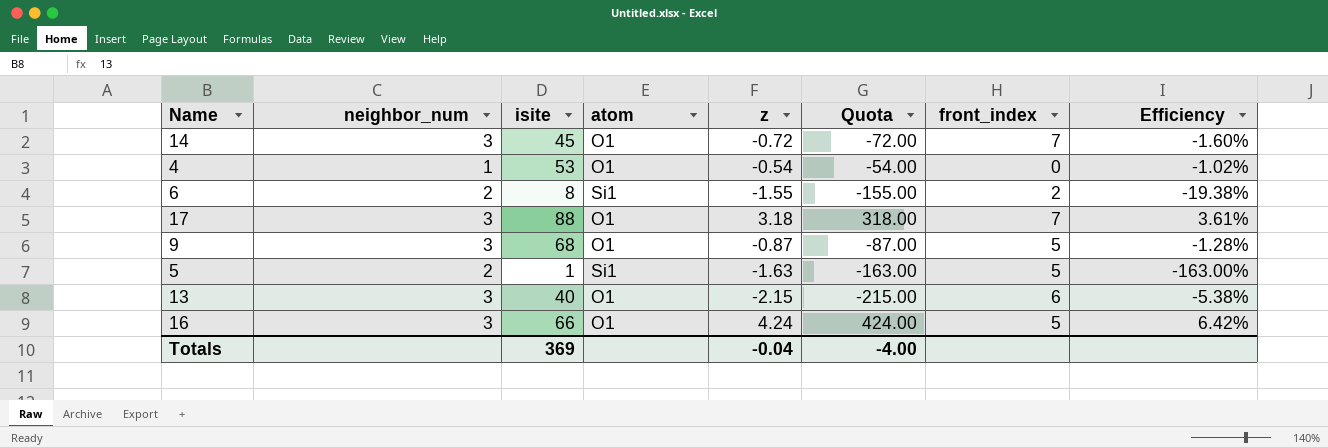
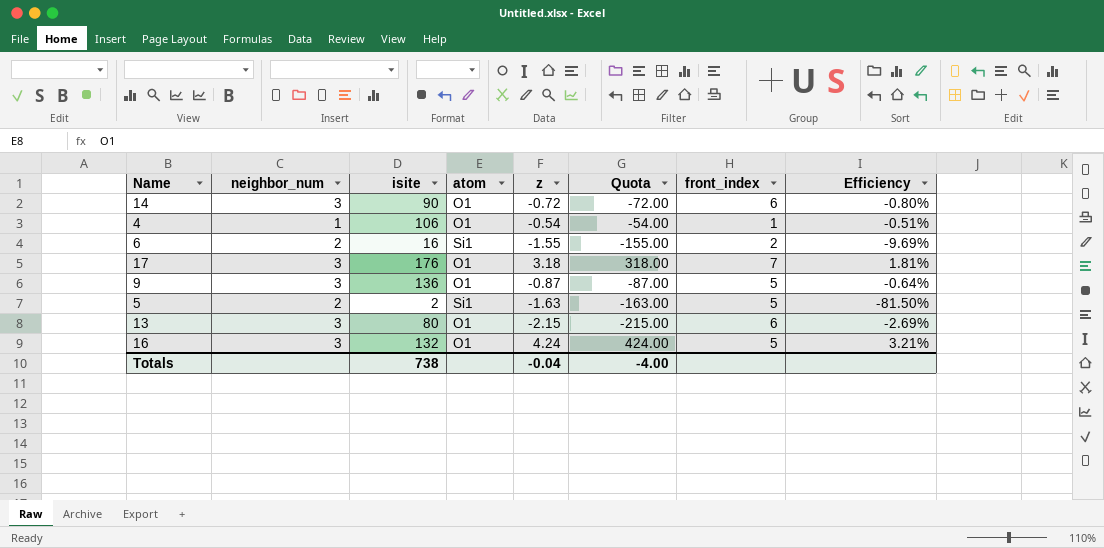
14 | isite: 45 -> 90
14 | front_index: 7 -> 6
14 | Efficiency: -1.60% -> -0.80%
4 | isite: 53 -> 106
4 | front_index: 0 -> 1
4 | Efficiency: -1.02% -> -0.51%
6 | isite: 8 -> 16
6 | Efficiency: -19.38% -> -9.69%
17 | isite: 88 -> 176
17 | Efficiency: 3.61% -> 1.81%
9 | isite: 68 -> 136
9 | Efficiency: -1.28% -> -0.64%
5 | isite: 1 -> 2
5 | Efficiency: -163.00% -> -81.50%
13 | isite: 40 -> 80
13 | Efficiency: -5.38% -> -2.69%
16 | isite: 66 -> 132
16 | Efficiency: 6.42% -> 3.21%
Totals | isite: 369 -> 738

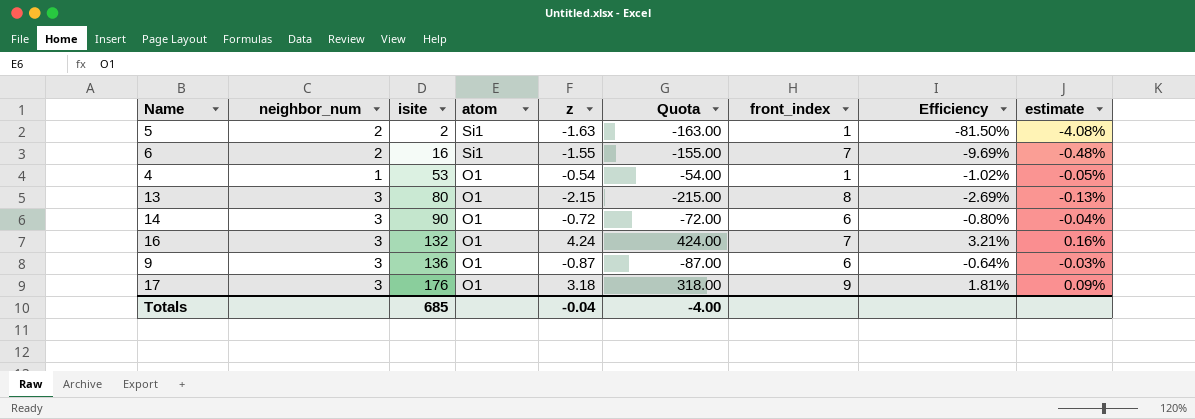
row order: none -> isite ascending
column estimate | formula: none -> [Efficiency] * 0.05
5 | front_index: 5 -> 1
6 | front_index: 2 -> 7
4 | isite: 106 -> 53
4 | Efficiency: -0.51% -> -1.02%
13 | front_index: 6 -> 8
16 | front_index: 5 -> 7
9 | front_index: 5 -> 6
17 | front_index: 7 -> 9
Totals | isite: 738 -> 685

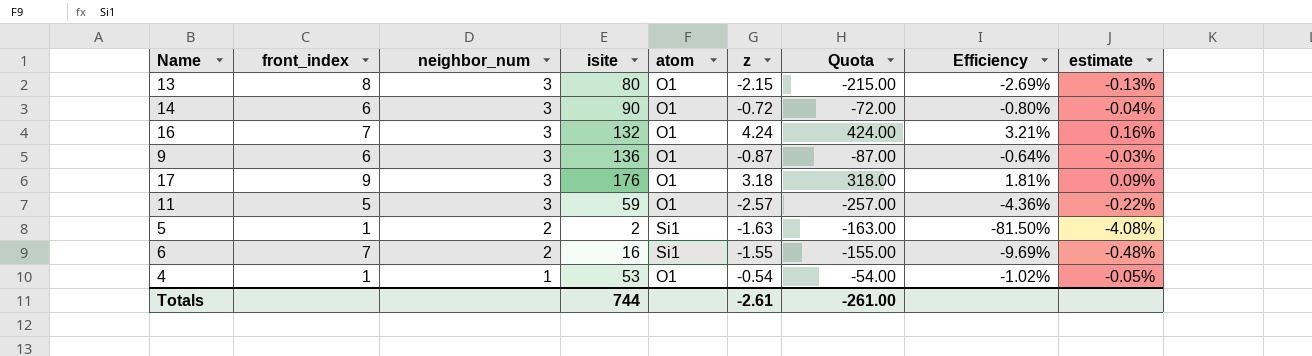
row order: isite ascending -> neighbor_num descending
column front_index | position: 7 -> 2
row 11: none -> 5 | 3 | 59 | O1 | -2.57 | -257.00 | -4.36% | -0.22%
Totals | isite: 685 -> 744
Totals | z: -0.04 -> -2.61
Totals | Quota: -4.00 -> -261.00

